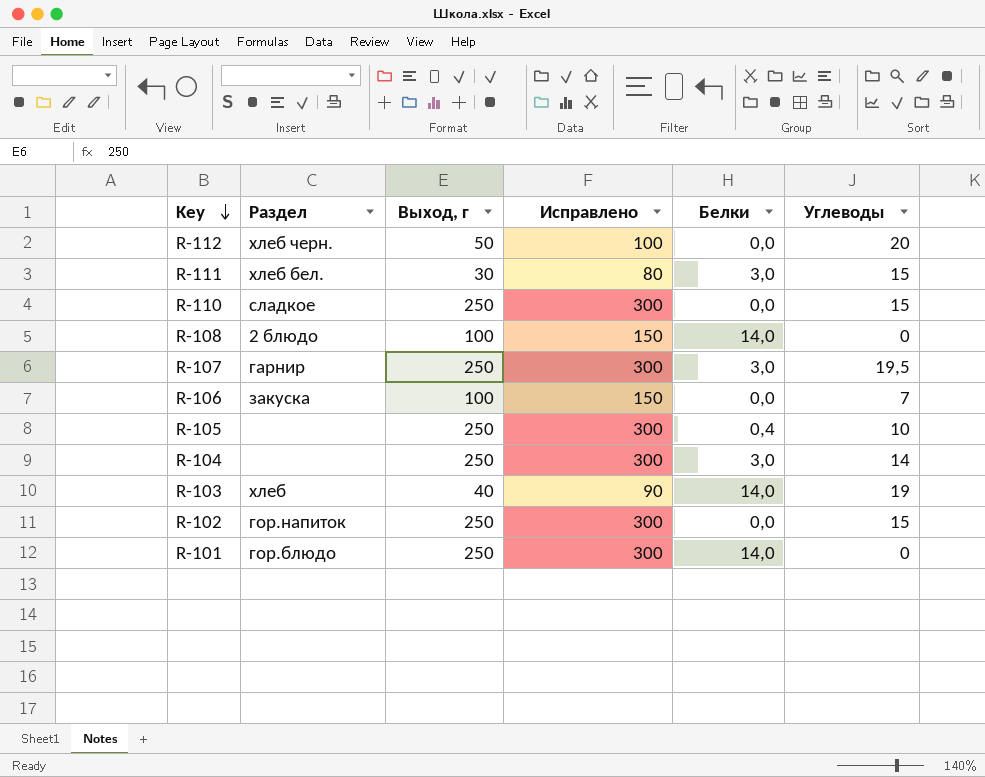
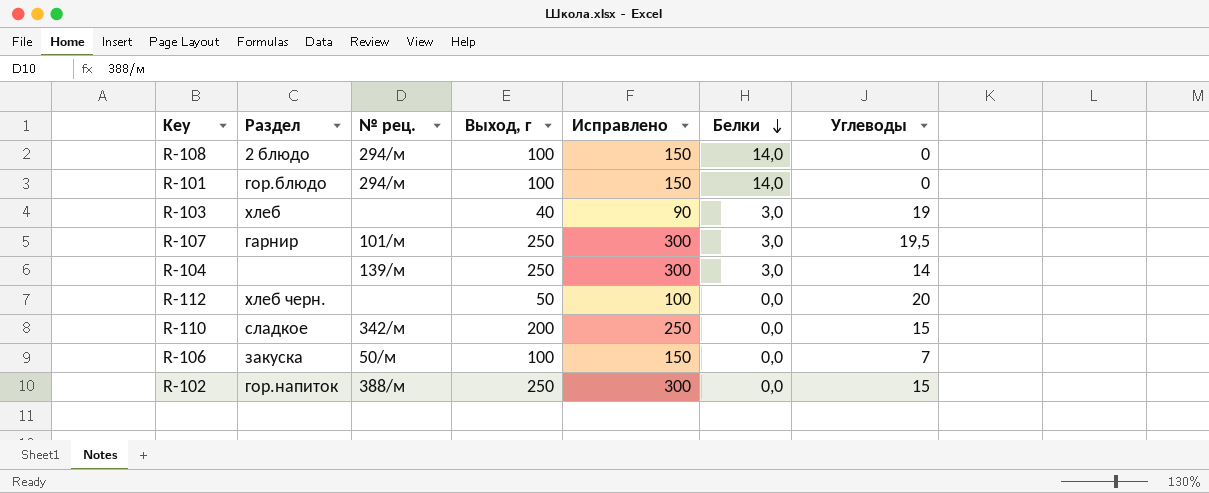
row order: Key descending -> Белки descending
column № рец. | position: none -> 3
row R-111: хлеб бел. | 30 | 80 | 3,0 | 15 -> none
row R-105: none | 250 | 300 | 0,4 | 10 -> none
R-101 | Выход, г: 250 -> 100
R-101 | Исправлено: 300 -> 150
R-103 | Белки: 14,0 -> 3,0
R-110 | Выход, г: 250 -> 200
R-110 | Исправлено: 300 -> 250

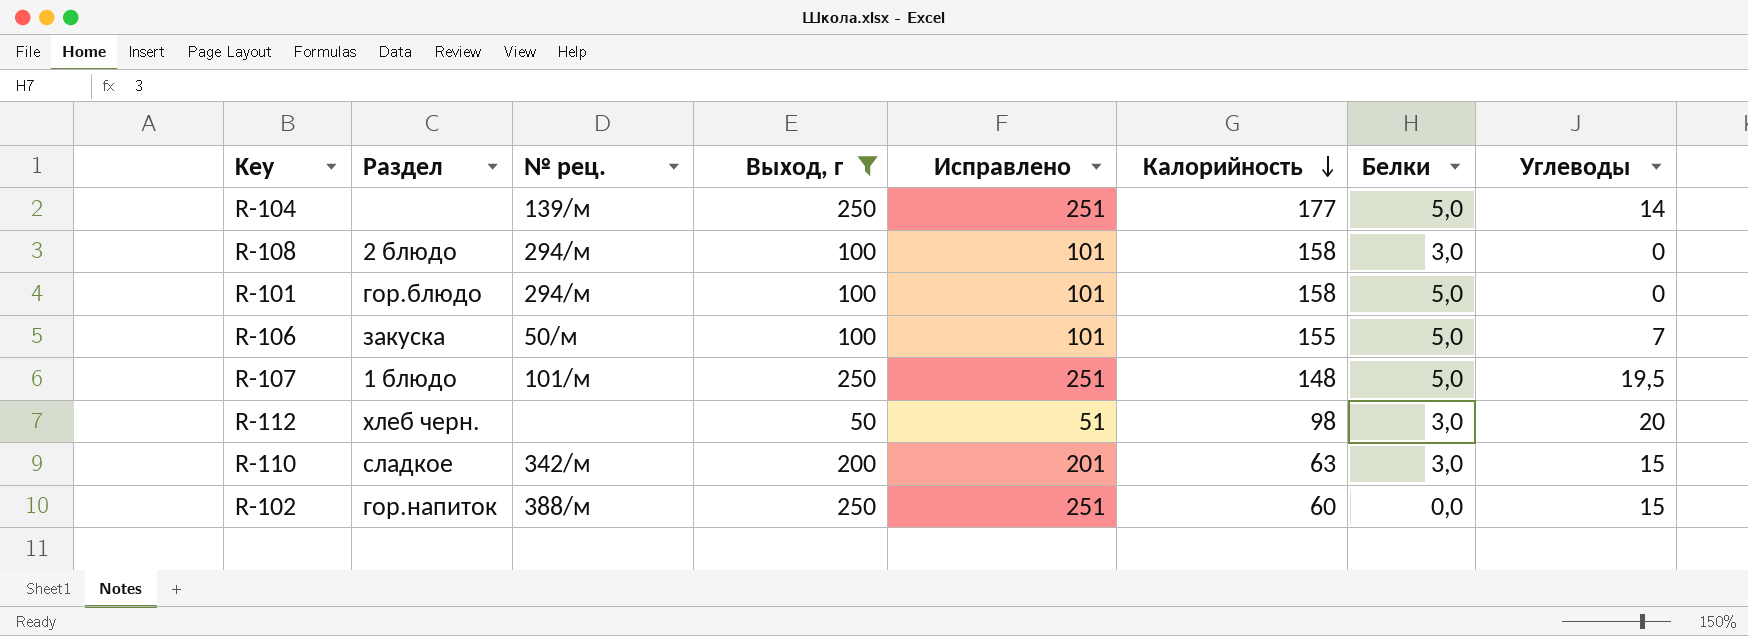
filter: none -> Выход, г != 40
row order: Белки descending -> Калорийность descending
column Исправлено | formula: [Выход, г] + 50 -> [Выход, г] + 1
column Калорийность | position: none -> 6
R-104 | Белки: 3,0 -> 5,0
R-108 | Белки: 14,0 -> 3,0
R-101 | Белки: 14,0 -> 5,0
R-106 | Белки: 0,0 -> 5,0
R-107 | Раздел: гарнир -> 1 блюдо
R-107 | Белки: 3,0 -> 5,0
R-112 | Белки: 0,0 -> 3,0
R-110 | Белки: 0,0 -> 3,0

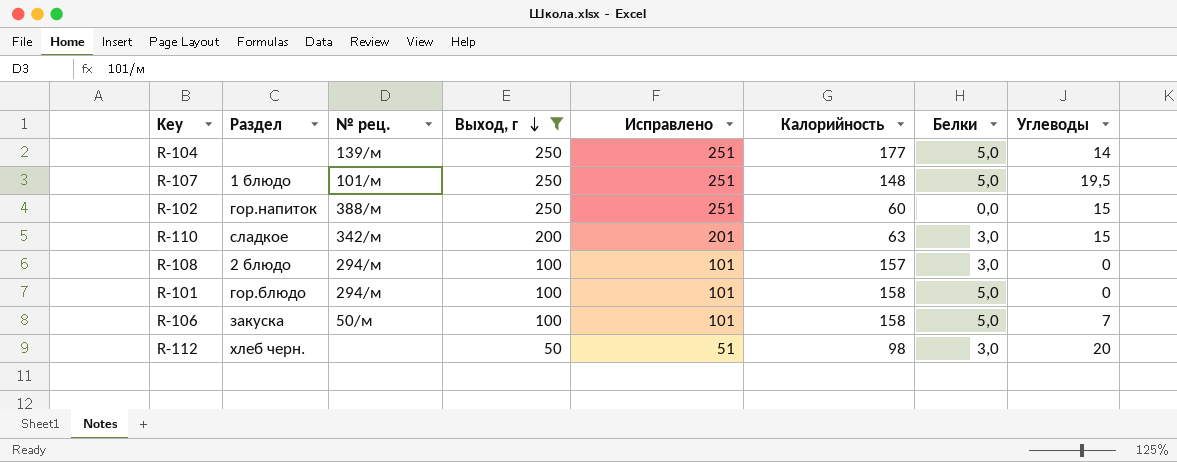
row order: Калорийность descending -> Выход, г descending
R-108 | Калорийность: 158 -> 157
R-106 | Калорийность: 155 -> 158

